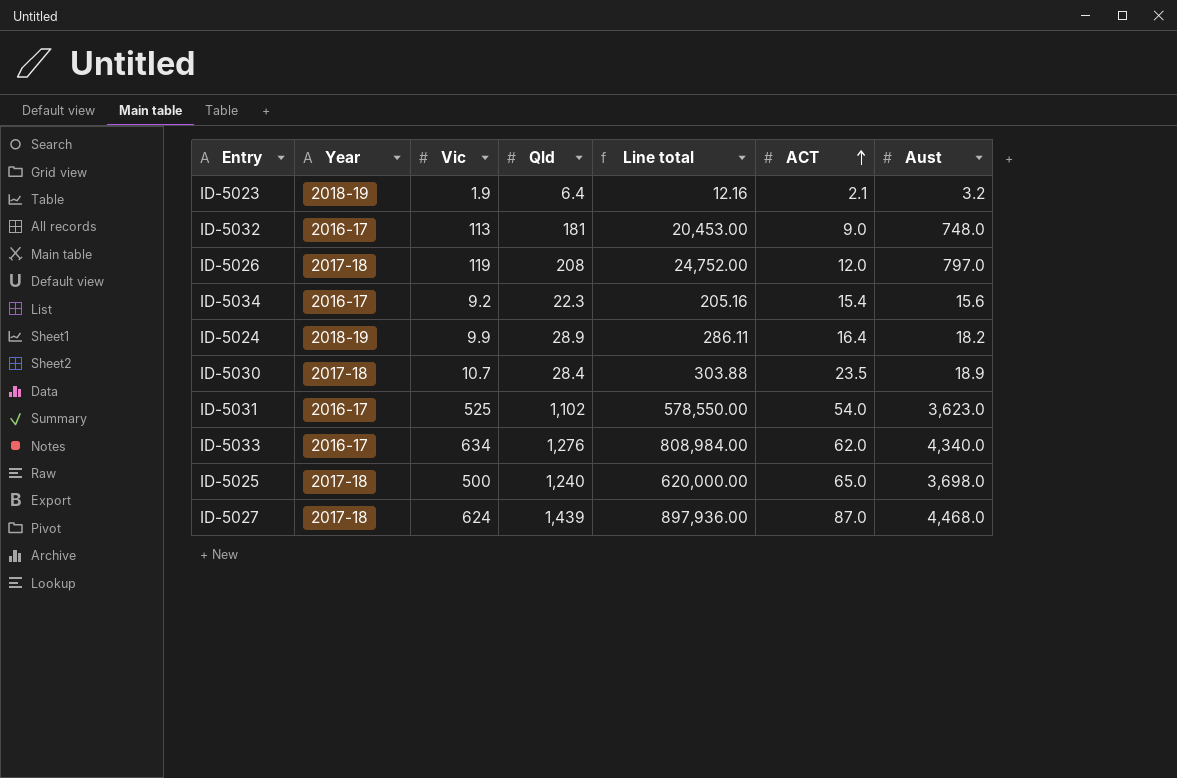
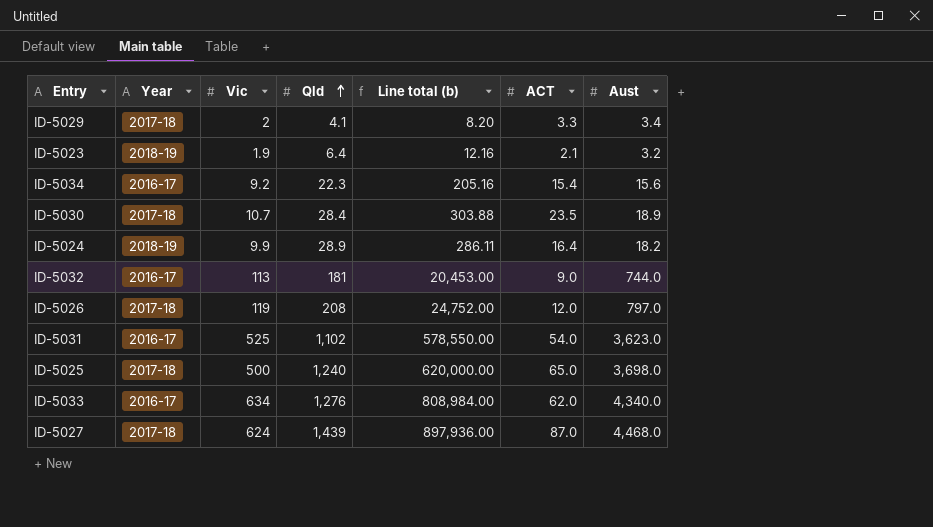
row order: ACT ascending -> Qld ascending
column name: Line total -> Line total (b)
row ID-5029: none -> 2017-18 | 2 | 4.1 | 8.20 | 3.3 | 3.4
ID-5032 | Aust: 748.0 -> 744.0

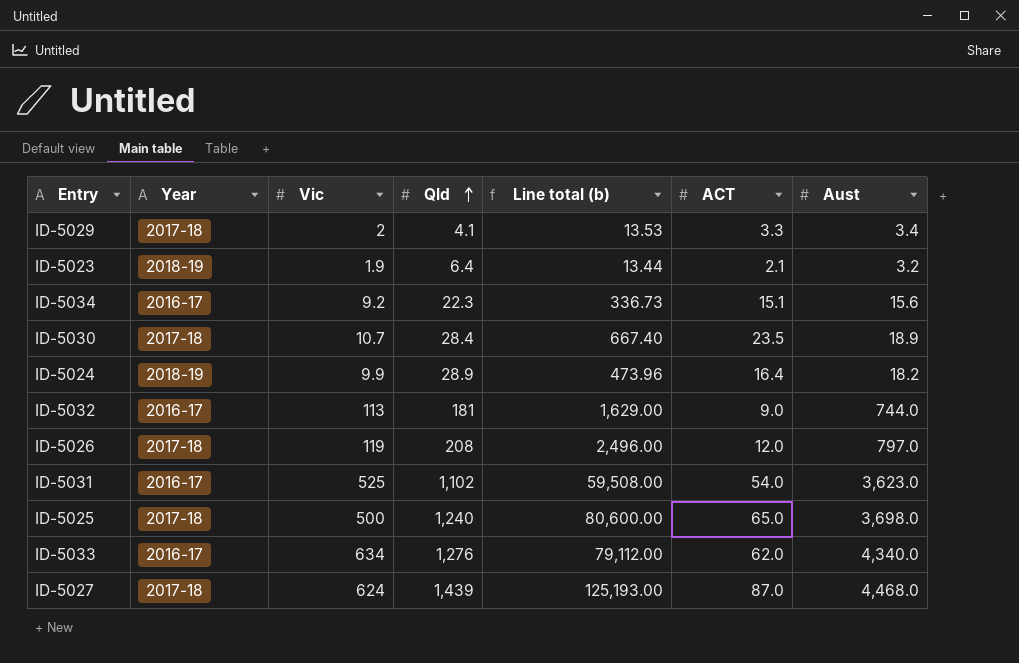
column Line total (b) | formula: [Vic] * [Qld] -> [Qld] * [ACT]
ID-5034 | ACT: 15.4 -> 15.1

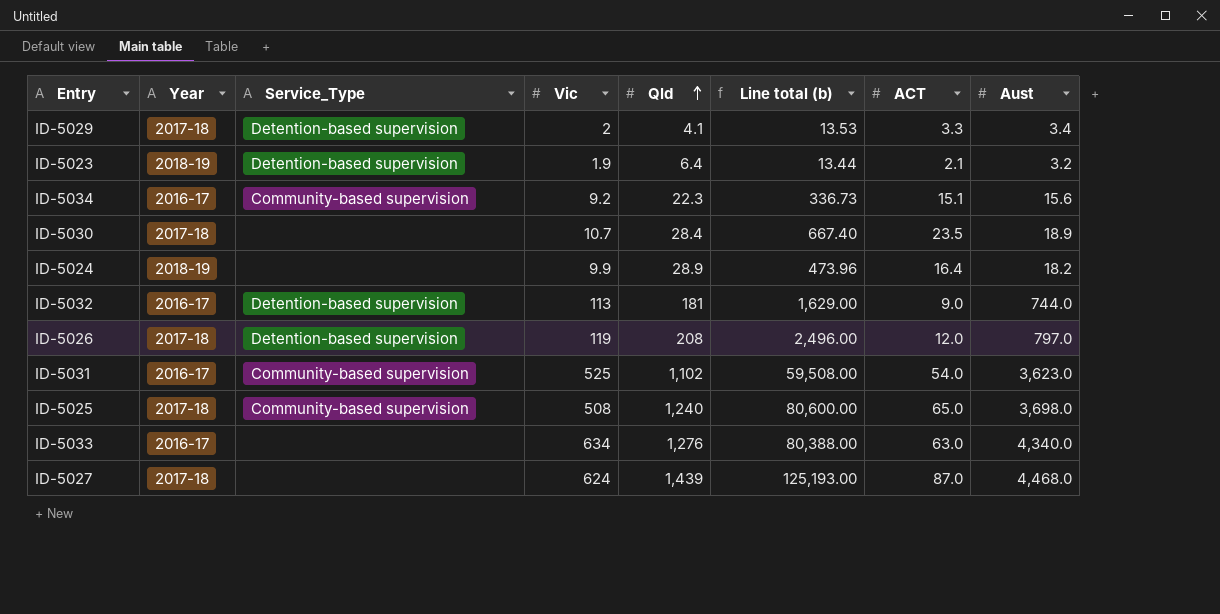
column Service_Type | position: none -> 3
ID-5025 | Vic: 500 -> 508
ID-5033 | Line total (b): 79,112.00 -> 80,388.00
ID-5033 | ACT: 62.0 -> 63.0

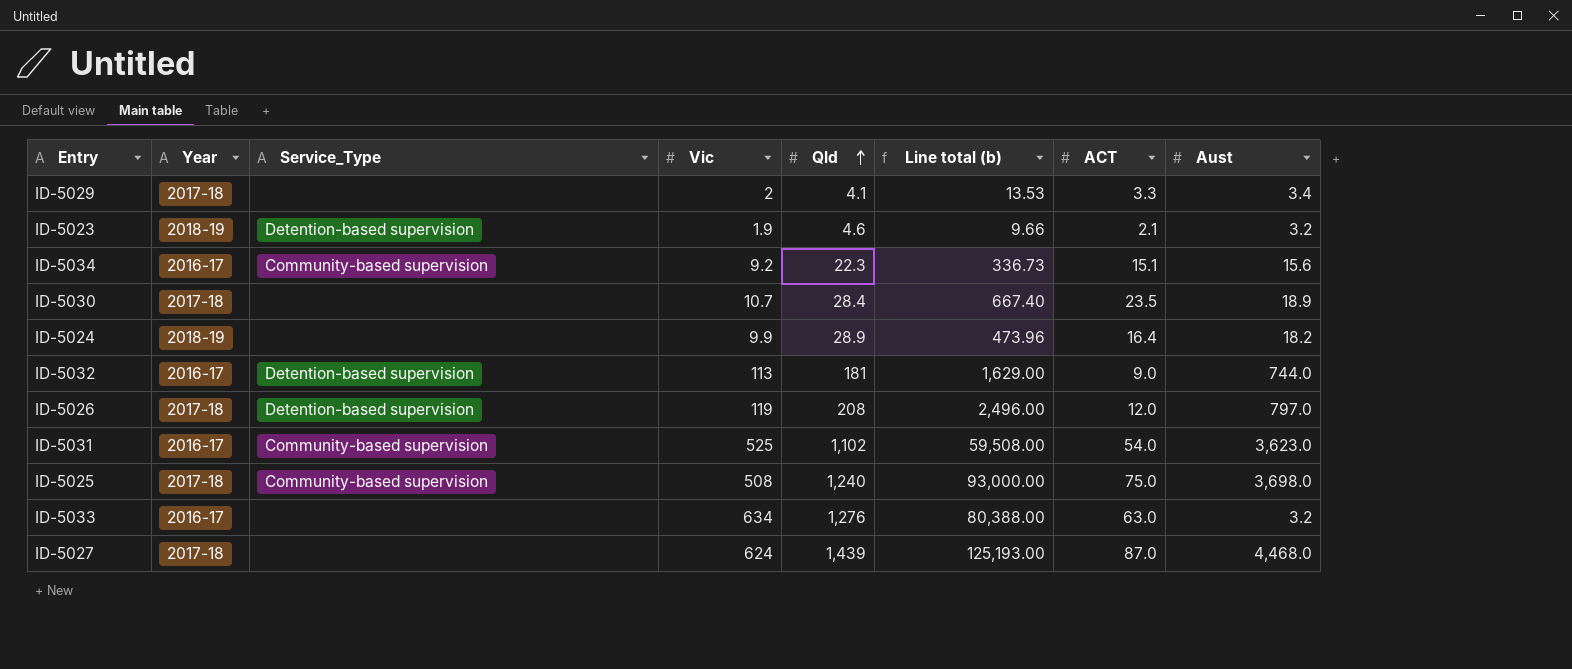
ID-5029 | Service_Type: Detention-based supervision -> none
ID-5023 | Qld: 6.4 -> 4.6
ID-5023 | Line total (b): 13.44 -> 9.66
ID-5025 | Line total (b): 80,600.00 -> 93,000.00
ID-5025 | ACT: 65.0 -> 75.0
ID-5033 | Aust: 4,340.0 -> 3.2

